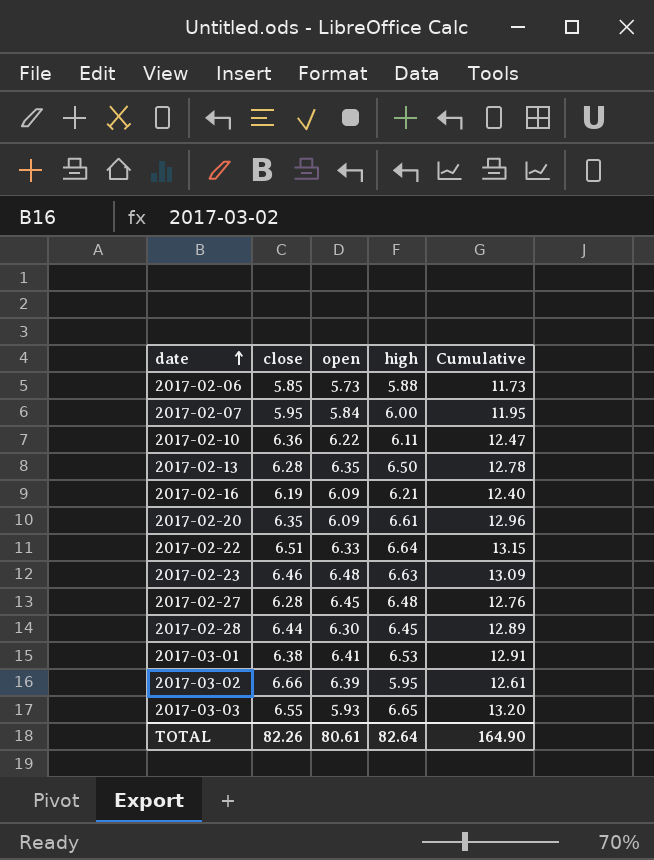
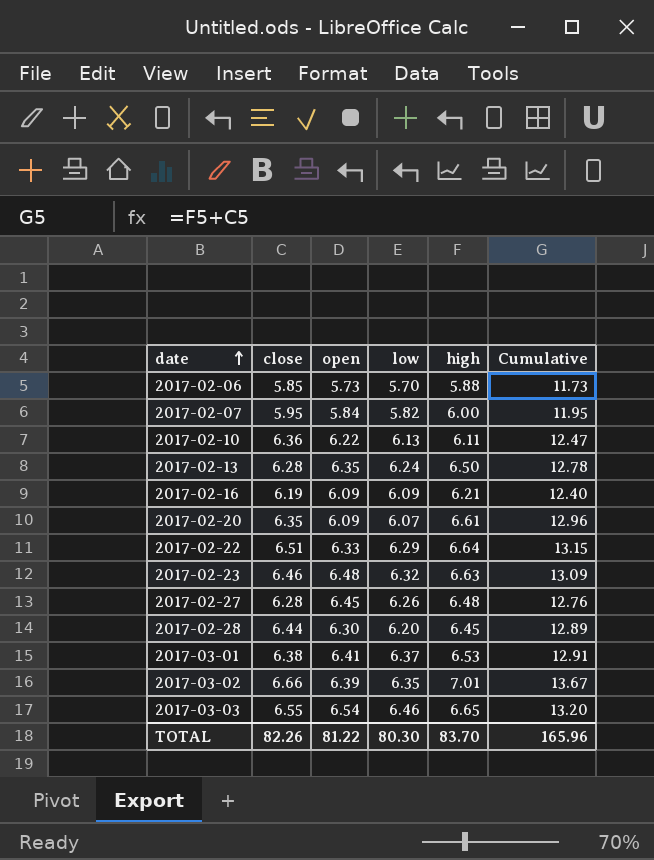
column low | position: none -> 4
2017-03-02 | high: 5.95 -> 7.01
2017-03-02 | Cumulative: 12.61 -> 13.67
2017-03-03 | open: 5.93 -> 6.54
TOTAL | open: 80.61 -> 81.22
TOTAL | high: 82.64 -> 83.70
TOTAL | Cumulative: 164.90 -> 165.96

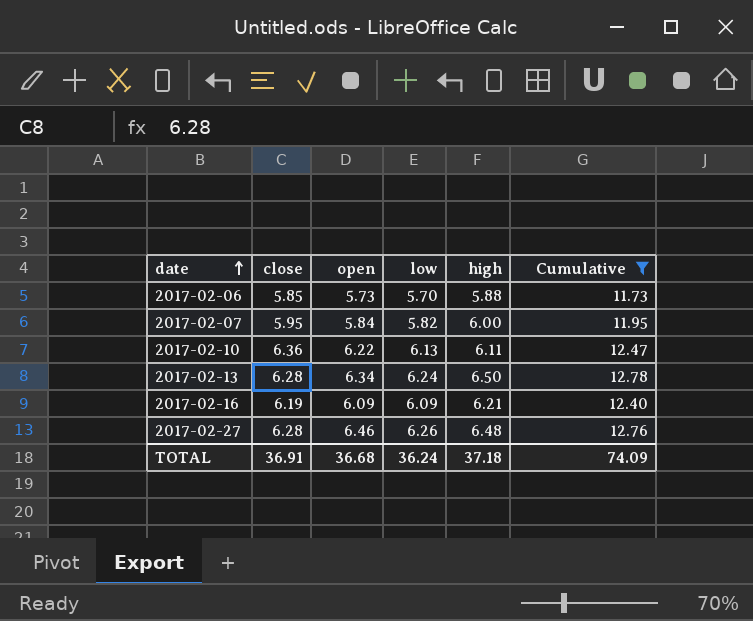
filter: none -> Cumulative <= 12.78
2017-02-13 | open: 6.35 -> 6.34
2017-02-27 | open: 6.45 -> 6.46
TOTAL | close: 82.26 -> 36.91
TOTAL | open: 81.22 -> 36.68
TOTAL | low: 80.30 -> 36.24
TOTAL | high: 83.70 -> 37.18
TOTAL | Cumulative: 165.96 -> 74.09

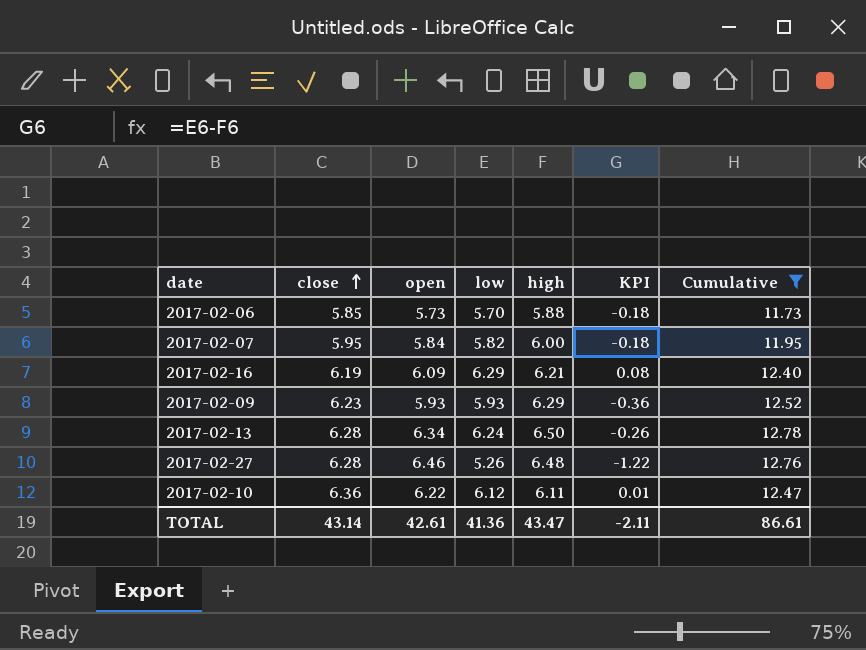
row order: date ascending -> close ascending
column KPI | formula: none -> [low] - [high]
2017-02-16 | low: 6.09 -> 6.29
row 2017-02-09: none -> 6.23 | 5.93 | 5.93 | 6.29 | -0.36 | 12.52
2017-02-27 | low: 6.26 -> 5.26
2017-02-10 | low: 6.13 -> 6.12
TOTAL | close: 36.91 -> 43.14
TOTAL | open: 36.68 -> 42.61
TOTAL | low: 36.24 -> 41.36
TOTAL | high: 37.18 -> 43.47
TOTAL | Cumulative: 74.09 -> 86.61

